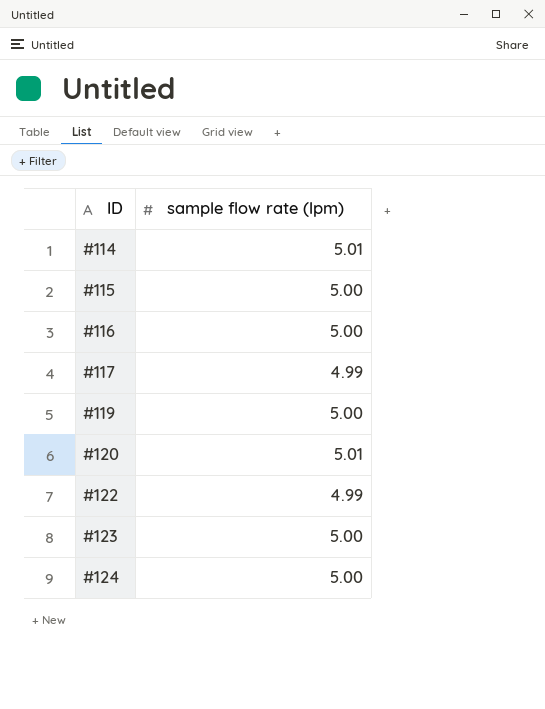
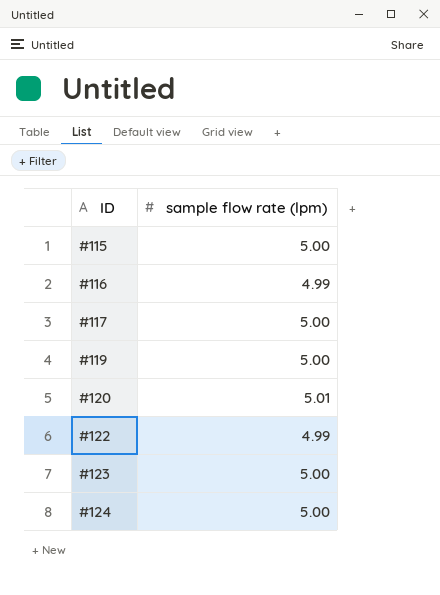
row #114: 5.01 -> none
#116 | sample flow rate (lpm): 5.00 -> 4.99
#117 | sample flow rate (lpm): 4.99 -> 5.00

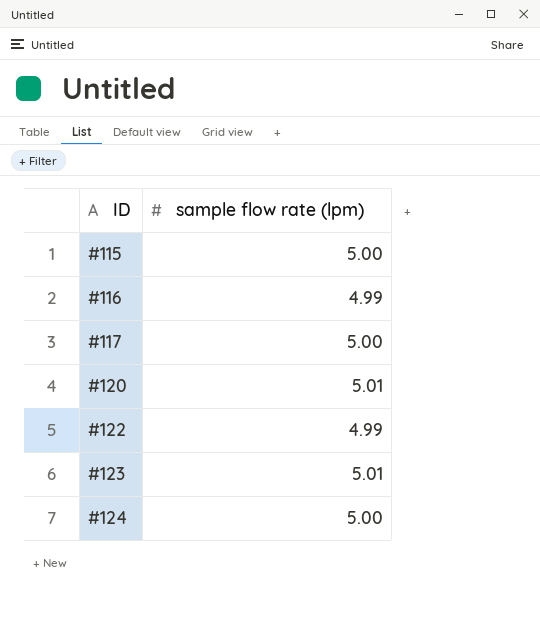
row #119: 5.00 -> none
#123 | sample flow rate (lpm): 5.00 -> 5.01

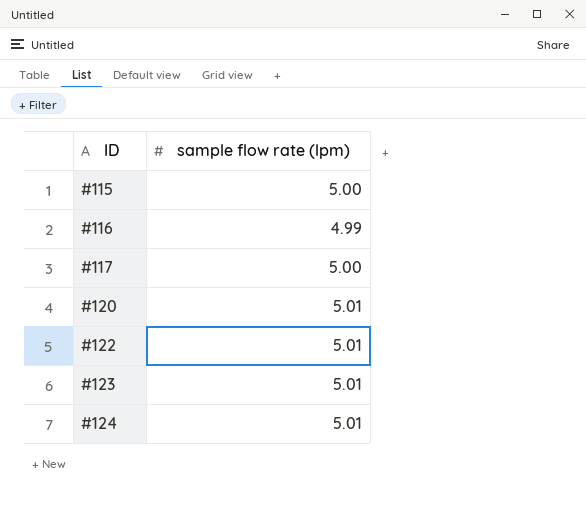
#122 | sample flow rate (lpm): 4.99 -> 5.01
#124 | sample flow rate (lpm): 5.00 -> 5.01

